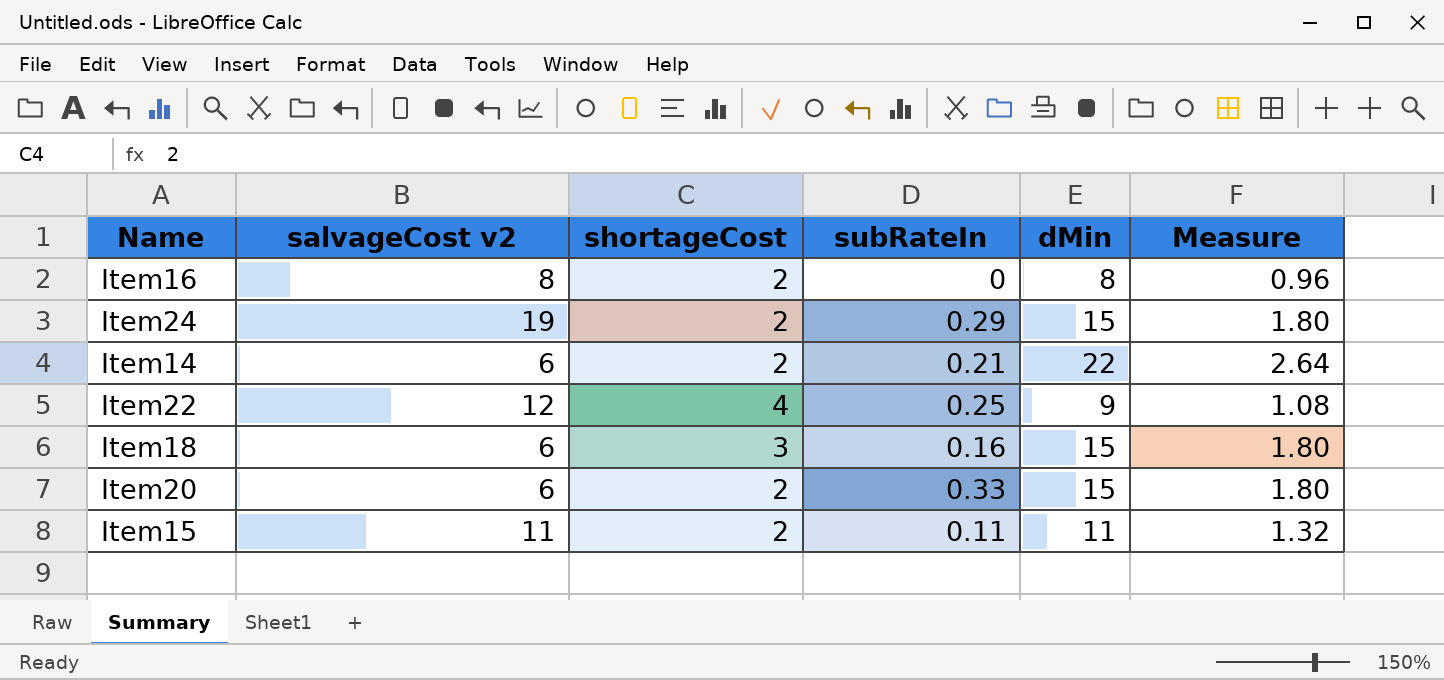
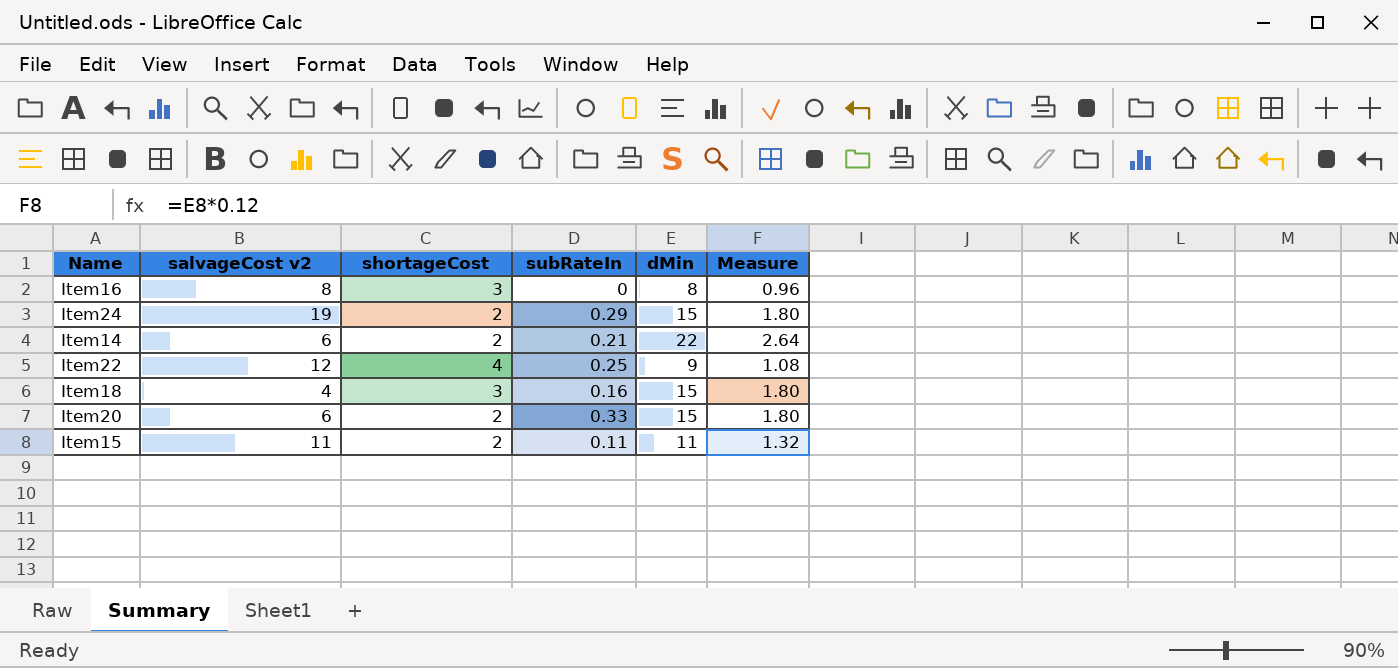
Item16 | shortageCost: 2 -> 3
Item18 | salvageCost v2: 6 -> 4

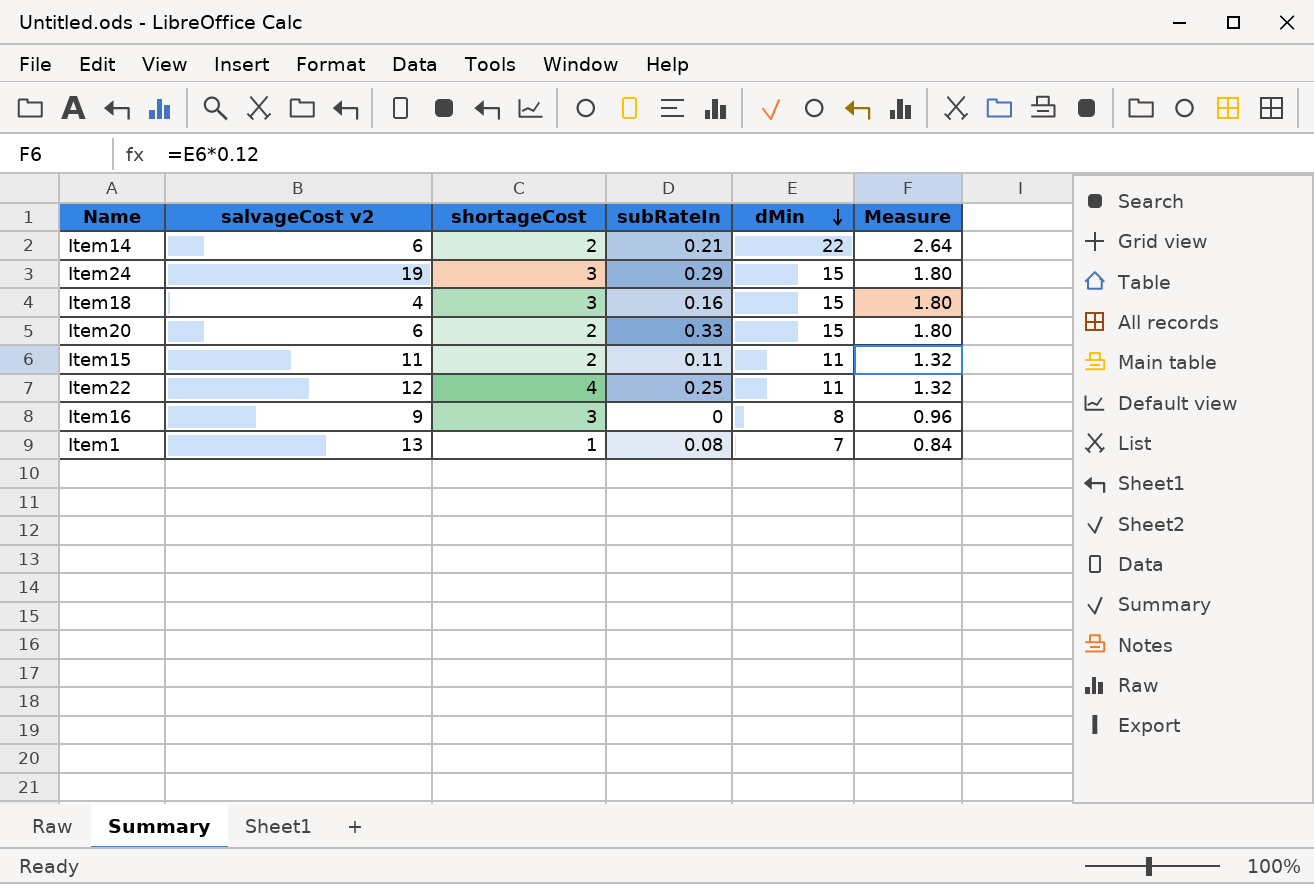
row order: none -> dMin descending
Item24 | shortageCost: 2 -> 3
Item22 | dMin: 9 -> 11
Item22 | Measure: 1.08 -> 1.32
Item16 | salvageCost v2: 8 -> 9
row Item1: none -> 13 | 1 | 0.08 | 7 | 0.84

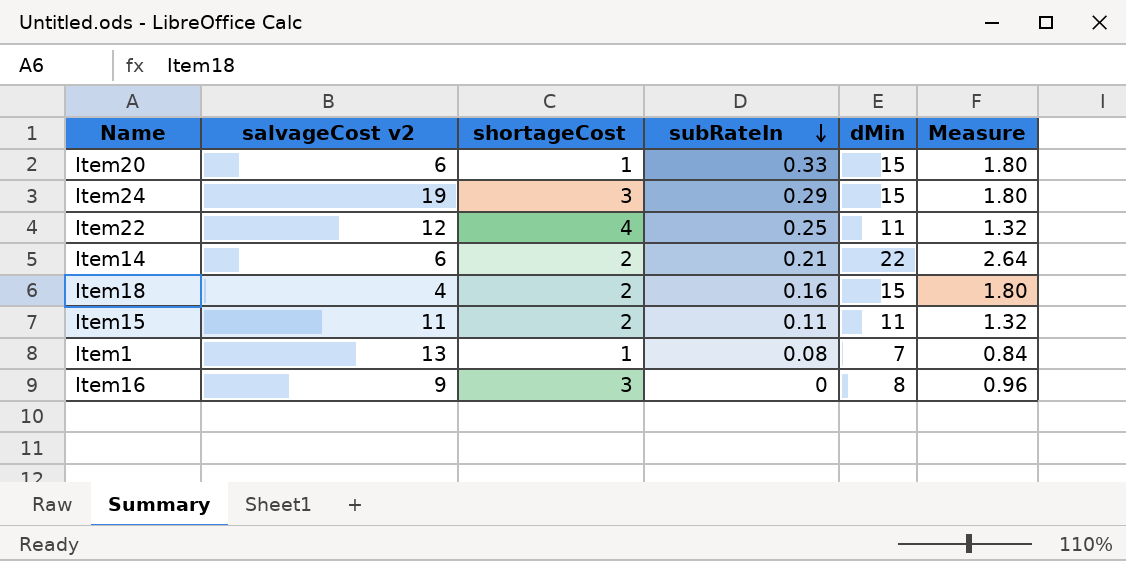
row order: dMin descending -> subRateIn descending
Item20 | shortageCost: 2 -> 1
Item18 | shortageCost: 3 -> 2

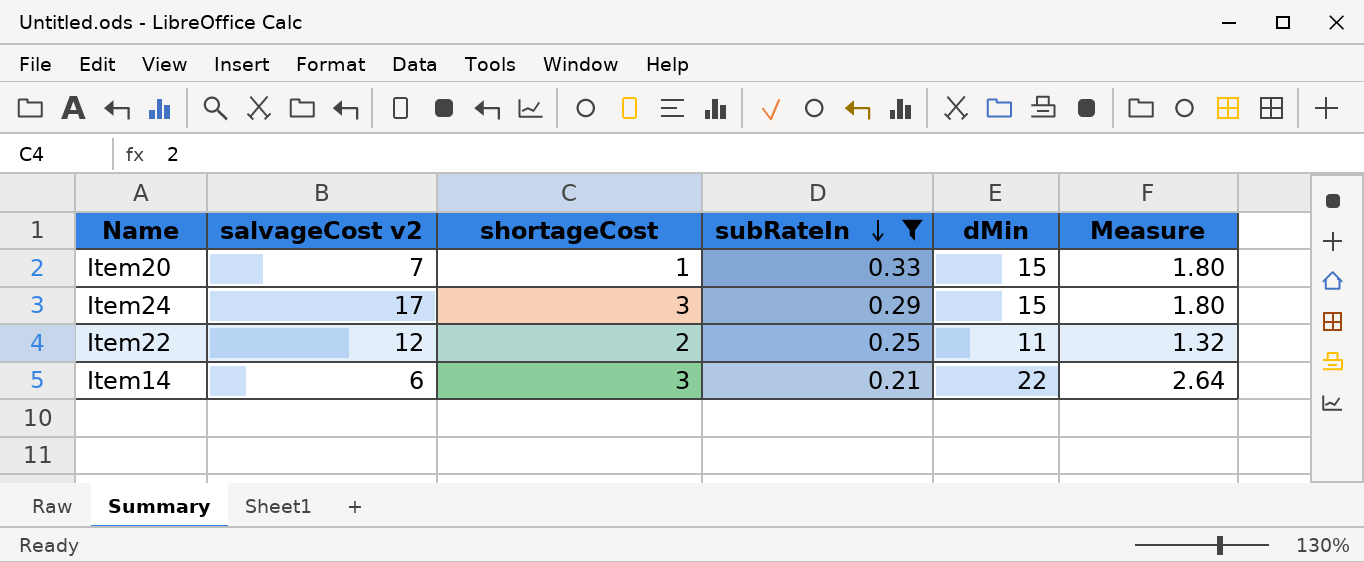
filter: none -> subRateIn >= 0.21
Item20 | salvageCost v2: 6 -> 7
Item24 | salvageCost v2: 19 -> 17
Item22 | shortageCost: 4 -> 2
Item14 | shortageCost: 2 -> 3

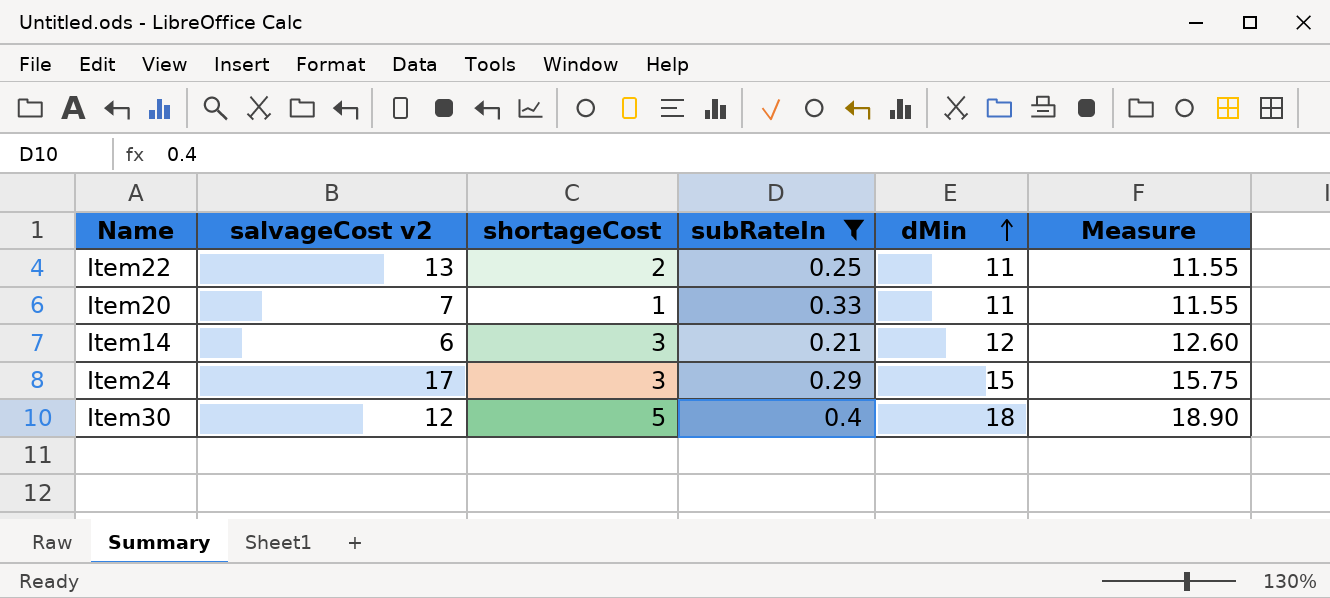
row order: subRateIn descending -> dMin ascending
column Measure | formula: [dMin] * 0.12 -> [dMin] * 1.05
Item22 | salvageCost v2: 12 -> 13
Item20 | dMin: 15 -> 11
Item14 | dMin: 22 -> 12
row Item30: none -> 12 | 5 | 0.4 | 18 | 18.90

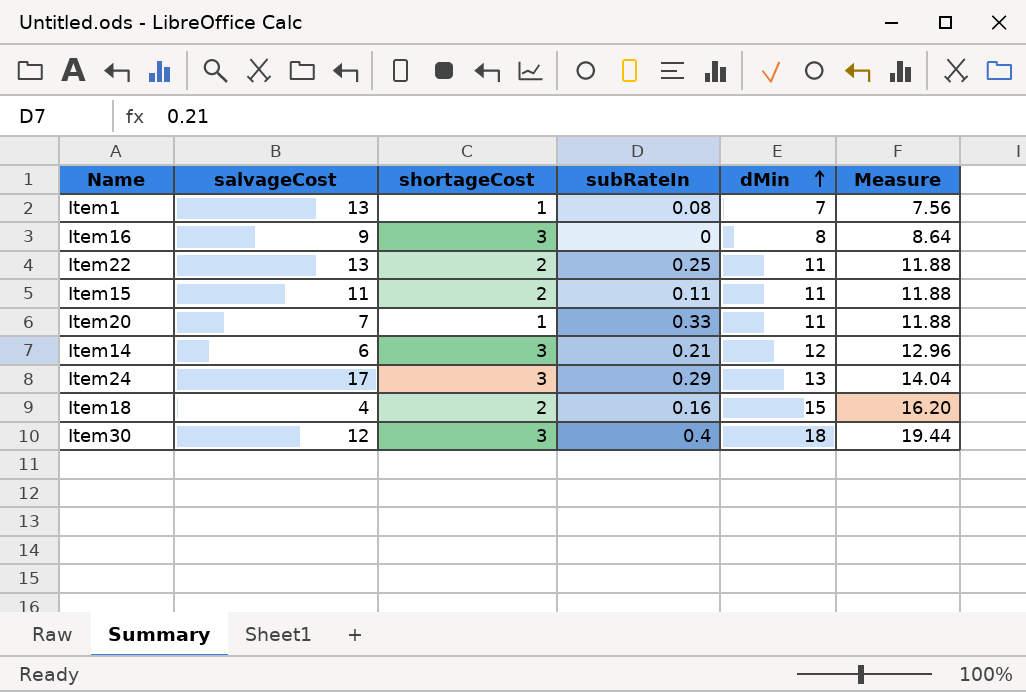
filter: subRateIn >= 0.21 -> none
column name: salvageCost v2 -> salvageCost
column Measure | formula: [dMin] * 1.05 -> [dMin] * 1.08
Item24 | dMin: 15 -> 13
Item30 | shortageCost: 5 -> 3

